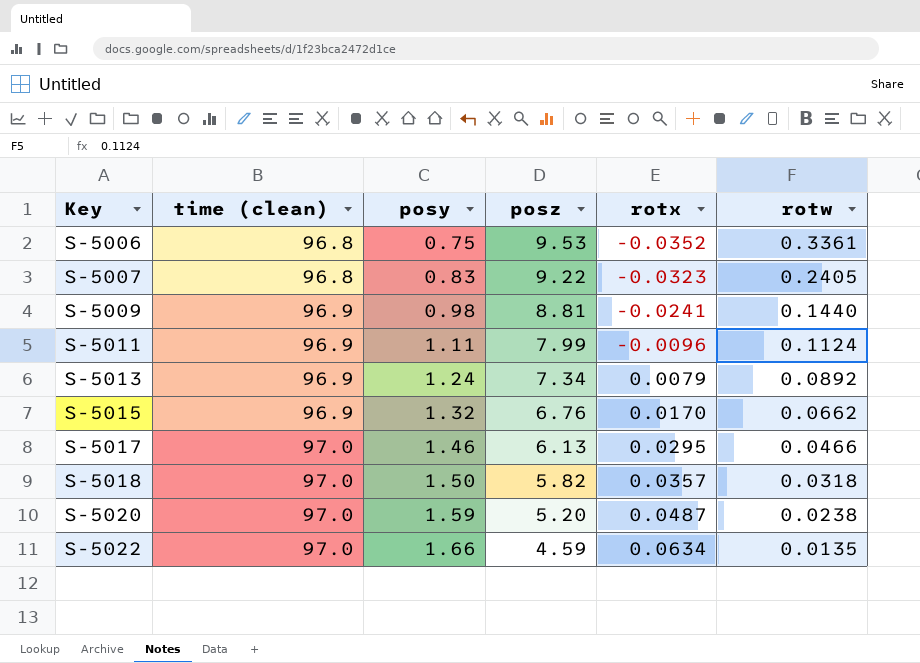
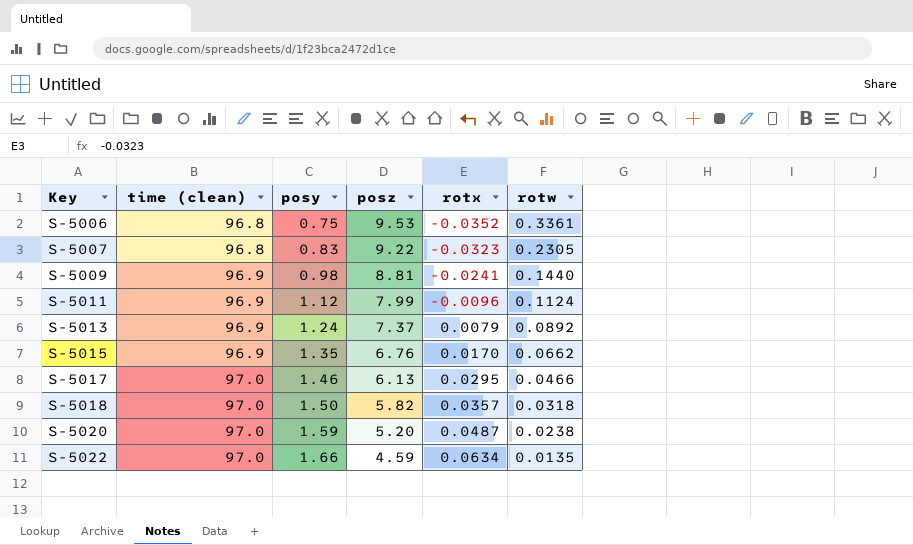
S-5007 | rotw: 0.2405 -> 0.2305
S-5011 | posy: 1.11 -> 1.12
S-5013 | posz: 7.34 -> 7.37
S-5015 | posy: 1.32 -> 1.35

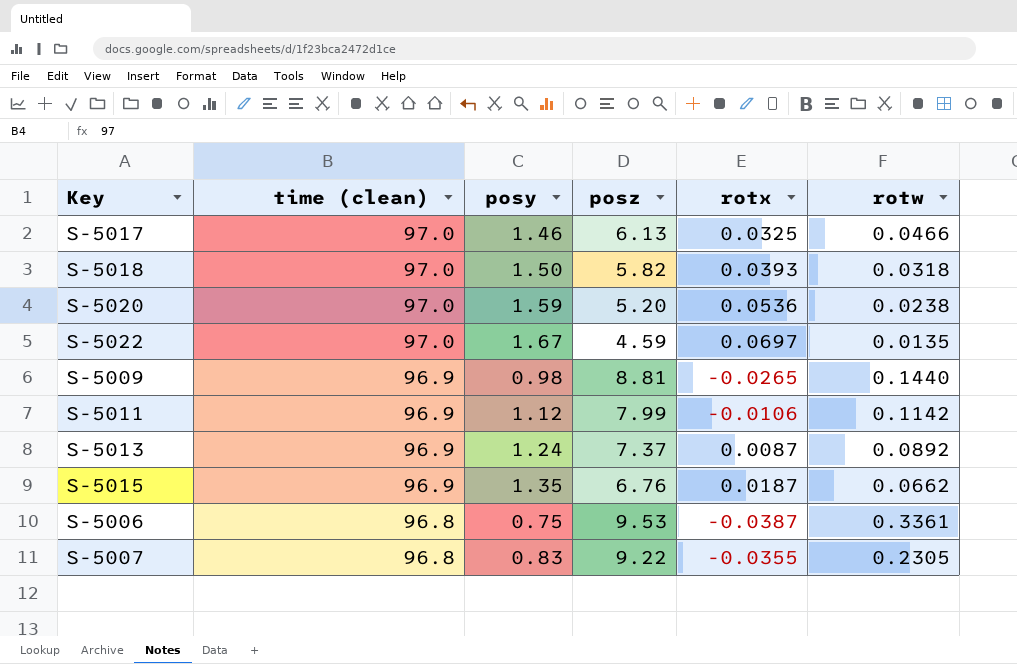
row order: Key ascending -> time (clean) descending
S-5017 | rotx: 0.0295 -> 0.0325
S-5018 | rotx: 0.0357 -> 0.0393
S-5020 | rotx: 0.0487 -> 0.0536
S-5022 | posy: 1.66 -> 1.67
S-5022 | rotx: 0.0634 -> 0.0697
S-5009 | rotx: -0.0241 -> -0.0265
S-5011 | rotx: -0.0096 -> -0.0106
S-5011 | rotw: 0.1124 -> 0.1142
S-5013 | rotx: 0.0079 -> 0.0087
S-5015 | rotx: 0.0170 -> 0.0187
S-5006 | rotx: -0.0352 -> -0.0387
S-5007 | rotx: -0.0323 -> -0.0355

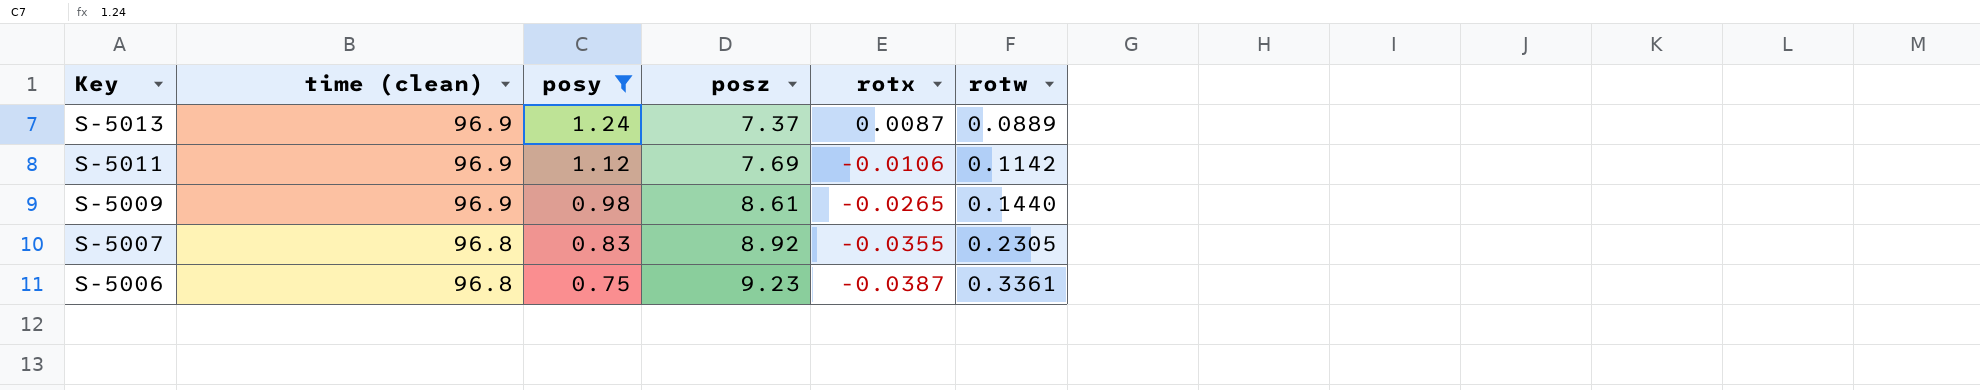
filter: none -> posy <= 1.24
row order: time (clean) descending -> Key descending
S-5013 | rotw: 0.0892 -> 0.0889
S-5011 | posz: 7.99 -> 7.69
S-5009 | posz: 8.81 -> 8.61
S-5007 | posz: 9.22 -> 8.92
S-5006 | posz: 9.53 -> 9.23

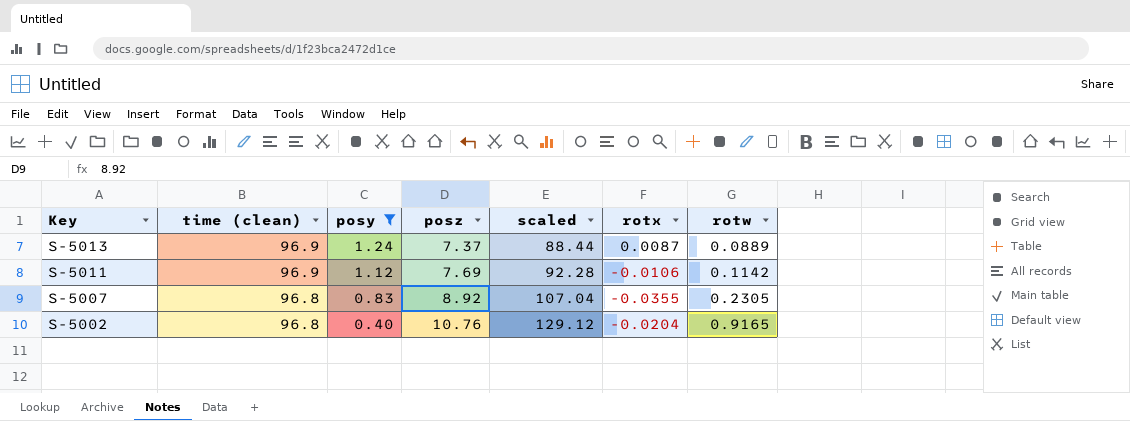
column scaled | formula: none -> [posz] * 12
row S-5009: 96.9 | 0.98 | 8.61 | -0.0265 | 0.1440 -> none
row S-5006: 96.8 | 0.75 | 9.23 | -0.0387 | 0.3361 -> none
row S-5002: none -> 96.8 | 0.40 | 10.76 | 129.12 | -0.0204 | 0.9165

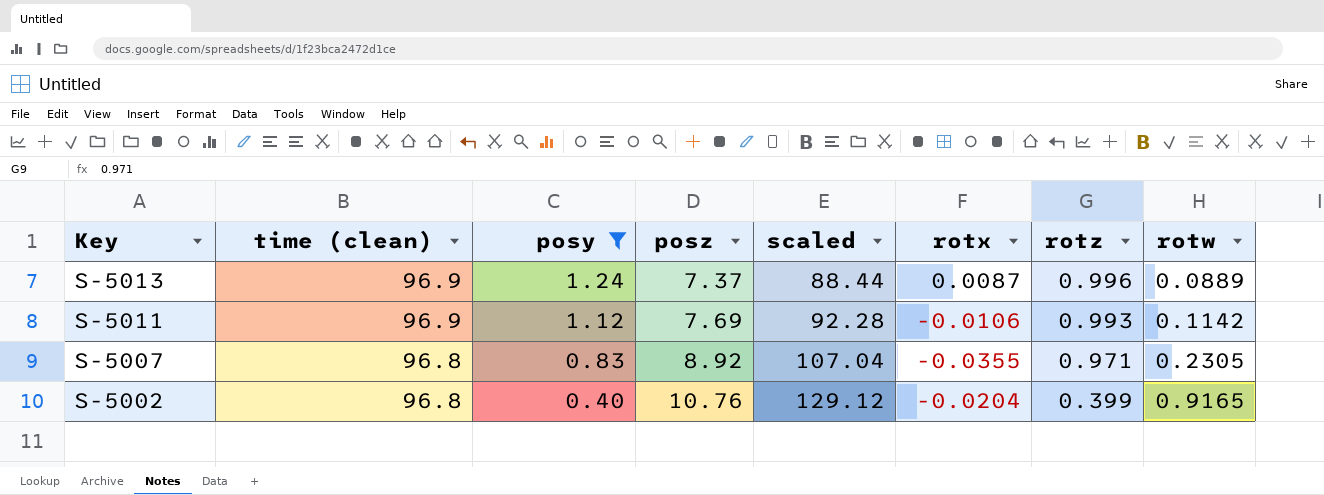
column rotz | position: none -> 7

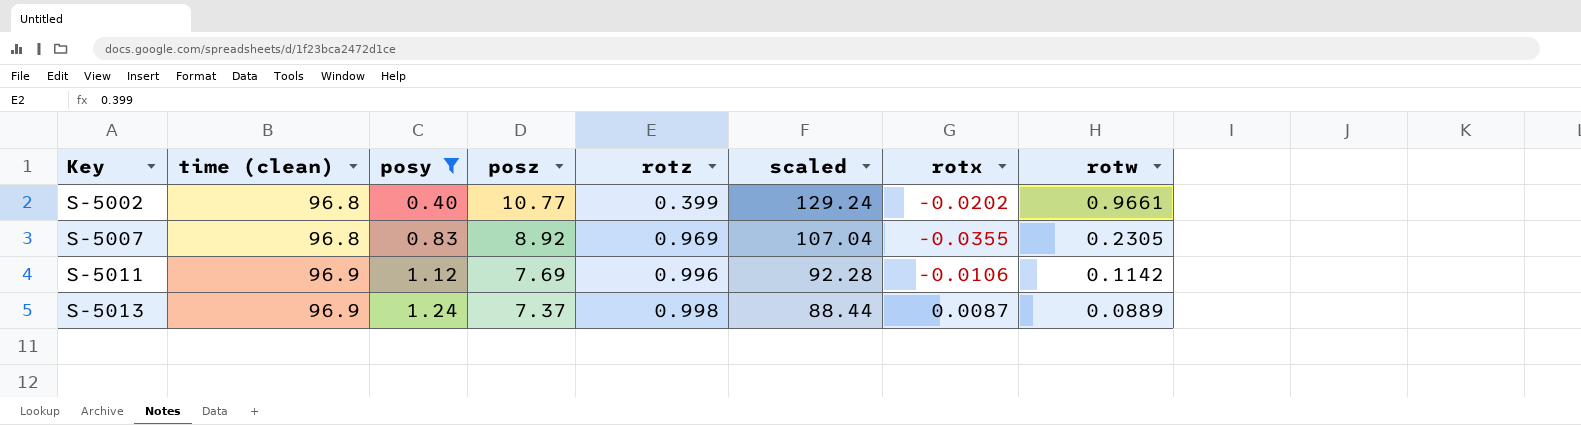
row order: Key descending -> Key ascending
column rotz | position: 7 -> 5
S-5002 | posz: 10.76 -> 10.77
S-5002 | scaled: 129.12 -> 129.24
S-5002 | rotx: -0.0204 -> -0.0202
S-5002 | rotw: 0.9165 -> 0.9661
S-5007 | rotz: 0.971 -> 0.969
S-5011 | rotz: 0.993 -> 0.996
S-5013 | rotz: 0.996 -> 0.998

